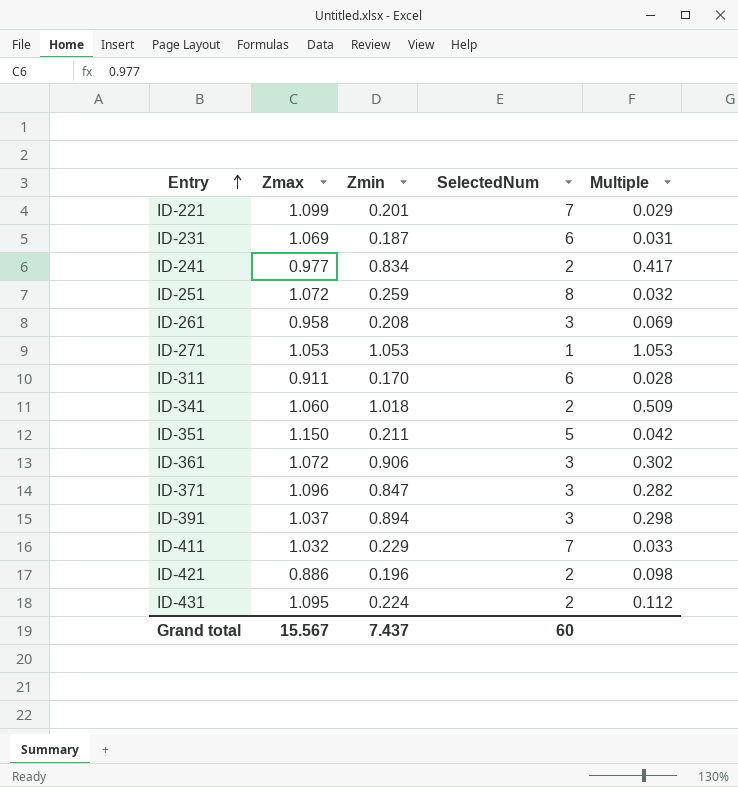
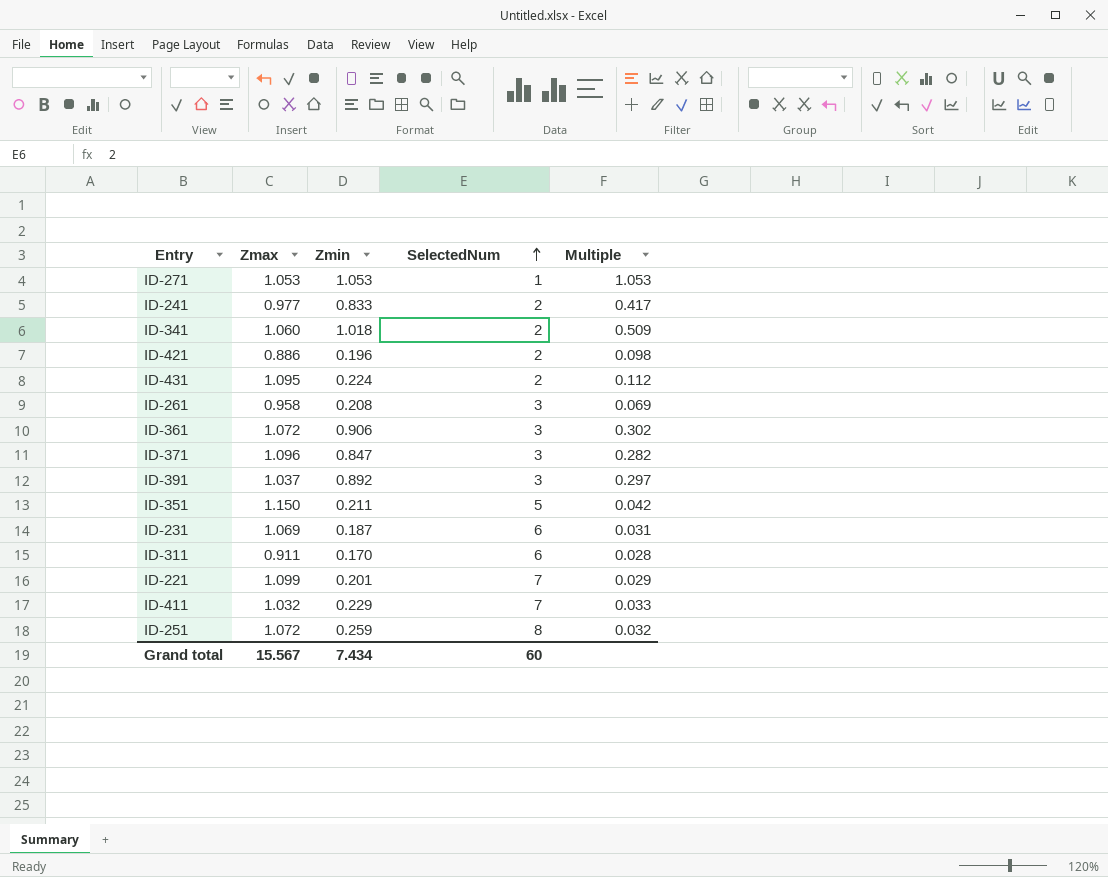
row order: Entry ascending -> SelectedNum ascending
ID-241 | Zmin: 0.834 -> 0.833
ID-391 | Zmin: 0.894 -> 0.892
ID-391 | Multiple: 0.298 -> 0.297
Grand total | Zmin: 7.437 -> 7.434

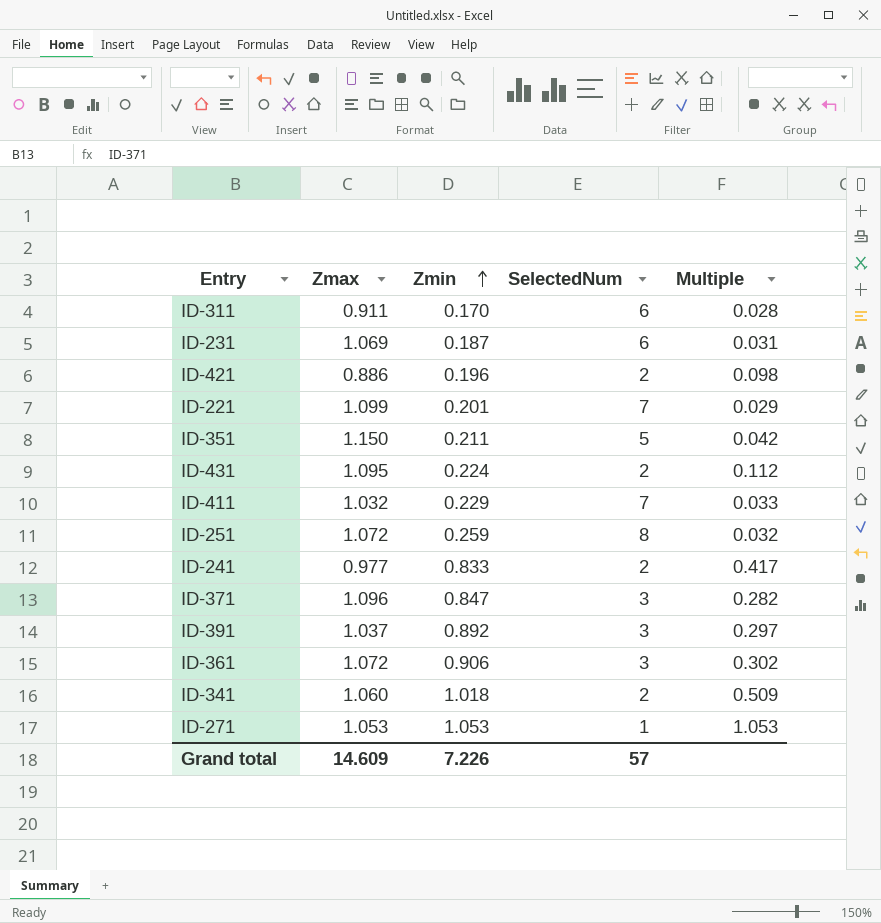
row order: SelectedNum ascending -> Zmin ascending
row ID-261: 0.958 | 0.208 | 3 | 0.069 -> none
Grand total | Zmax: 15.567 -> 14.609
Grand total | Zmin: 7.434 -> 7.226
Grand total | SelectedNum: 60 -> 57

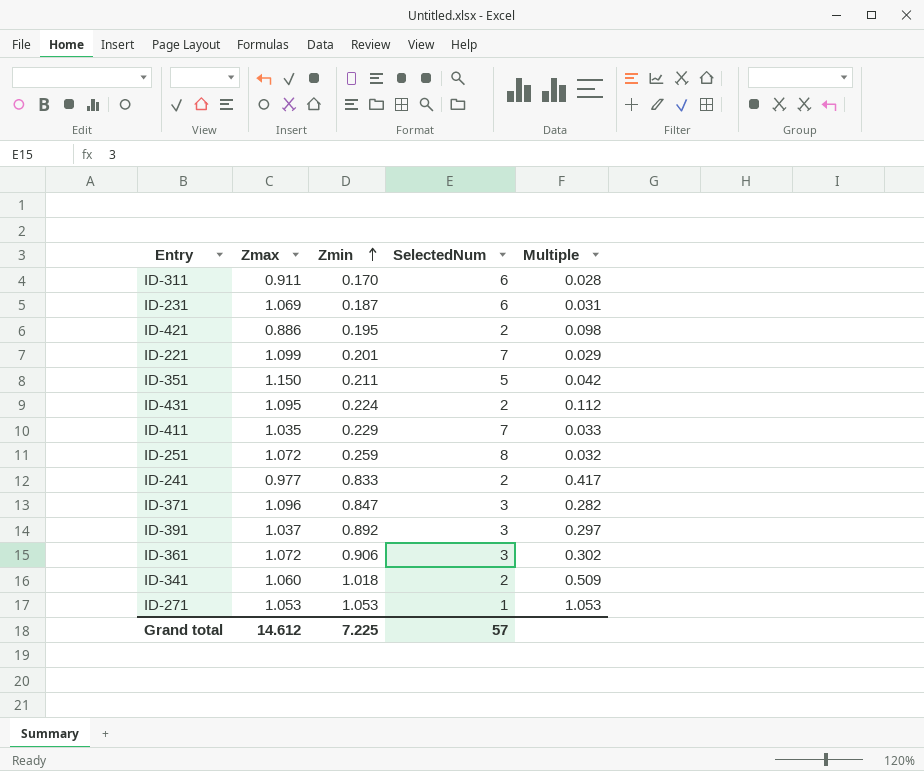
ID-421 | Zmin: 0.196 -> 0.195
ID-411 | Zmax: 1.032 -> 1.035
Grand total | Zmax: 14.609 -> 14.612
Grand total | Zmin: 7.226 -> 7.225

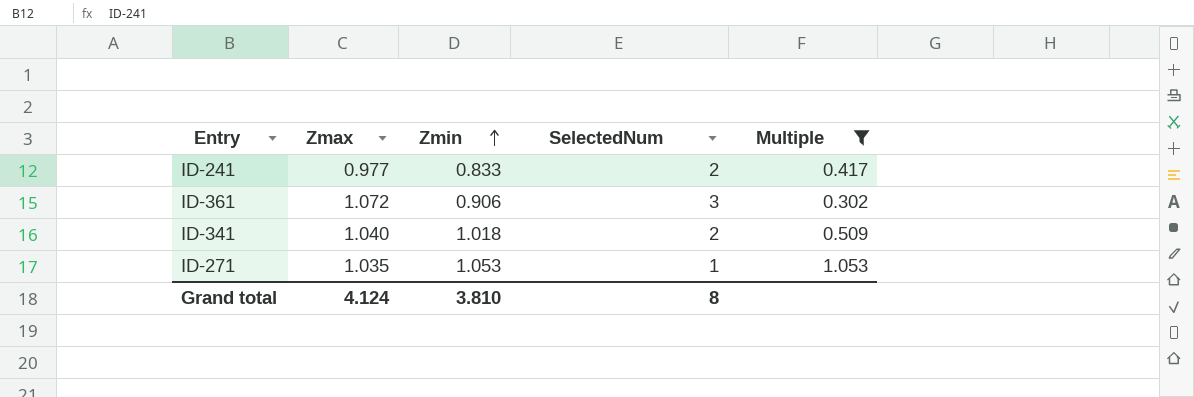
filter: none -> Multiple >= 0.302
ID-341 | Zmax: 1.060 -> 1.040
ID-271 | Zmax: 1.053 -> 1.035
Grand total | Zmax: 14.612 -> 4.124
Grand total | Zmin: 7.225 -> 3.810
Grand total | SelectedNum: 57 -> 8

